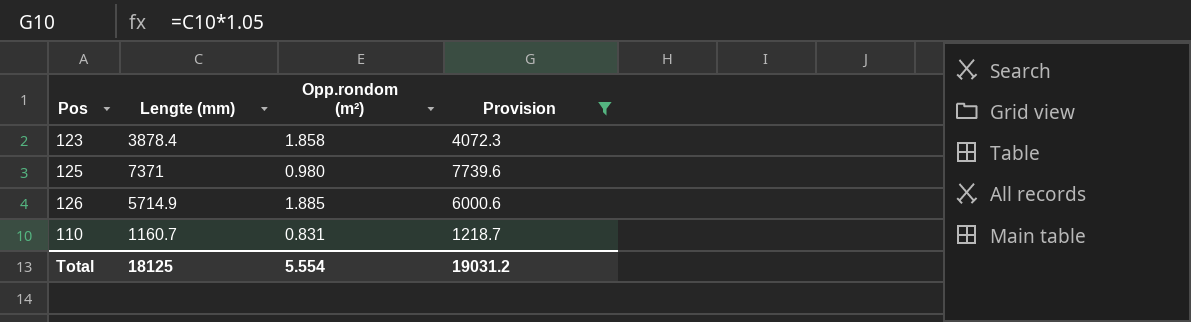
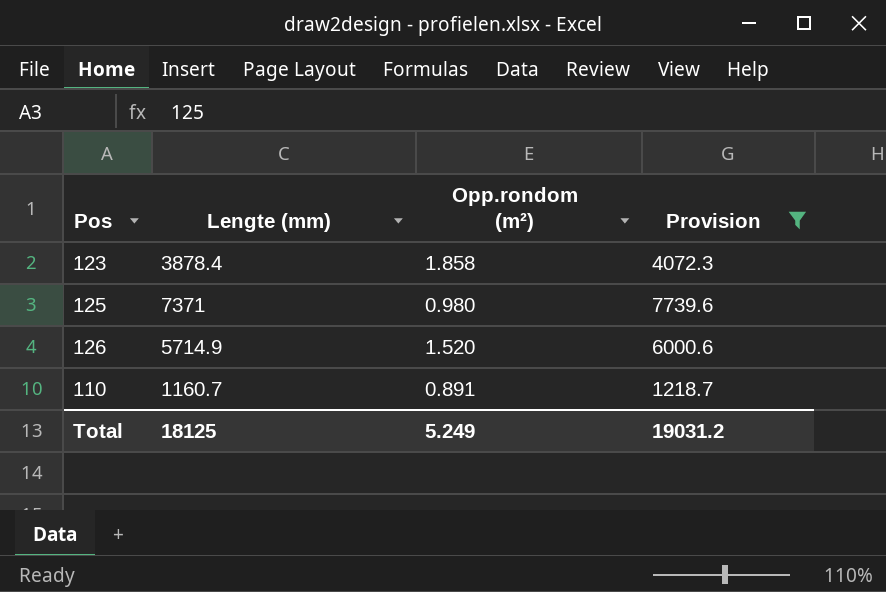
126 | Opp.rondom (m²): 1.885 -> 1.520
110 | Opp.rondom (m²): 0.831 -> 0.891
Total | Opp.rondom (m²): 5.554 -> 5.249

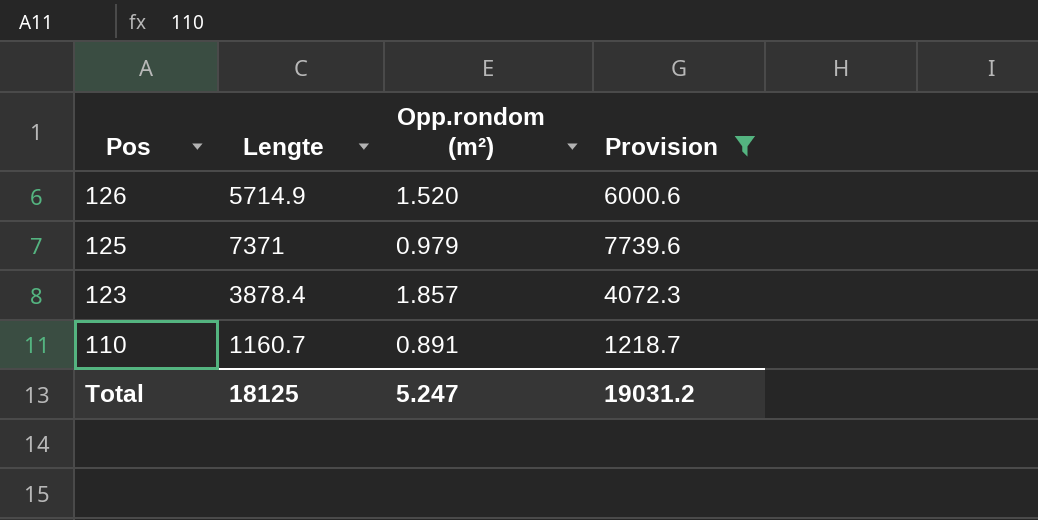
row order: none -> Pos descending
column name: Lengte (mm) -> Lengte
125 | Opp.rondom (m²): 0.980 -> 0.979
123 | Opp.rondom (m²): 1.858 -> 1.857
Total | Opp.rondom (m²): 5.249 -> 5.247

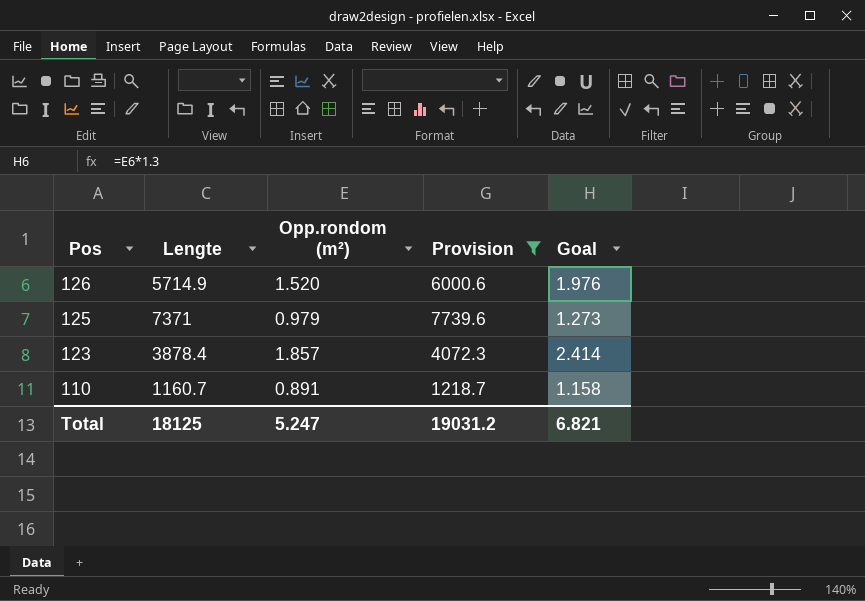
column Goal | formula: none -> [Opp.rondom (m²)] * 1.3

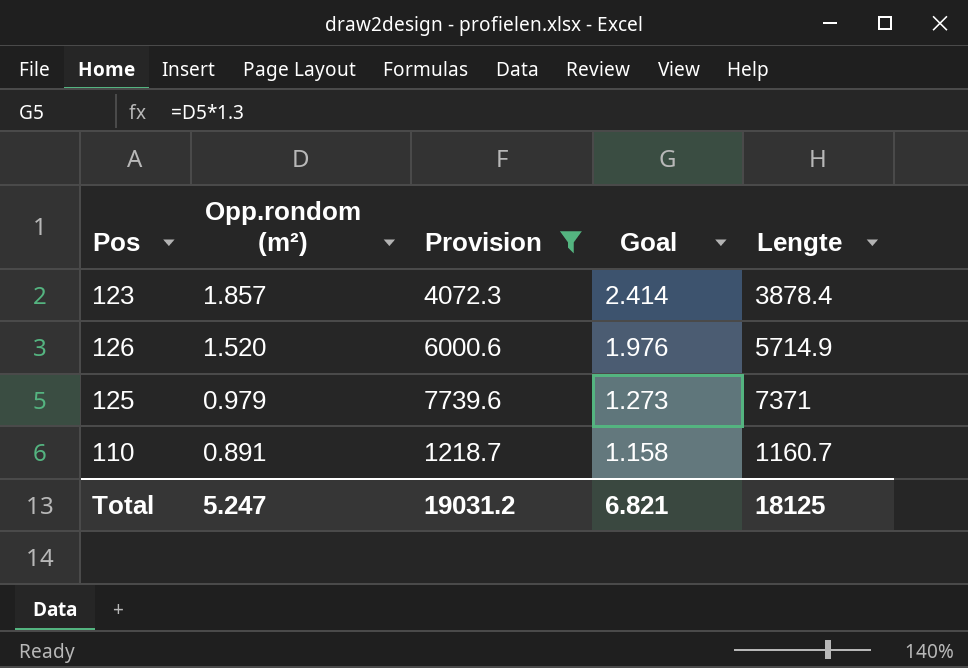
row order: Pos descending -> Opp.rondom (m²) descending
column Lengte | position: 2 -> 5

